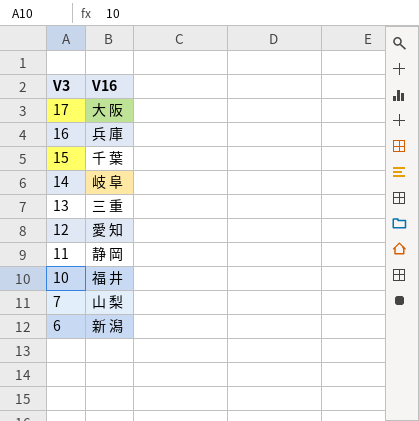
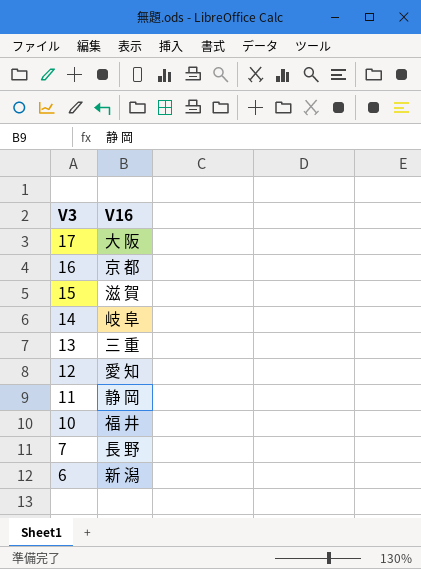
16 | V16: 兵 庫 -> 京 都
15 | V16: 千 葉 -> 滋 賀
7 | V16: 山 梨 -> 長 野

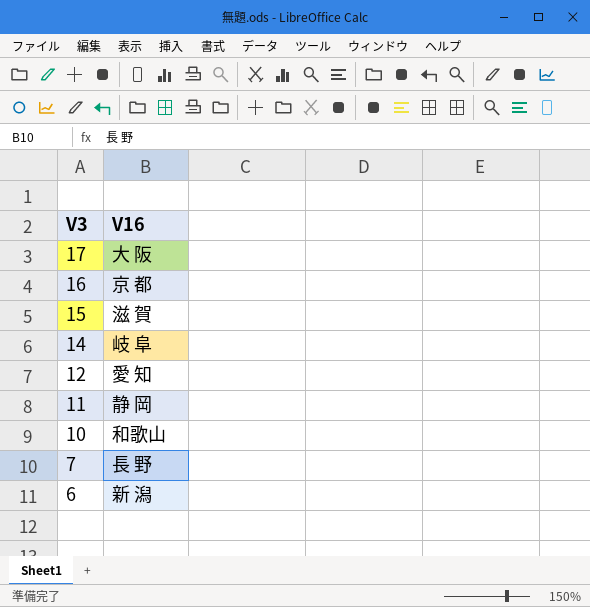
row 13: 三 重 -> none
10 | V16: 福 井 -> 和歌山

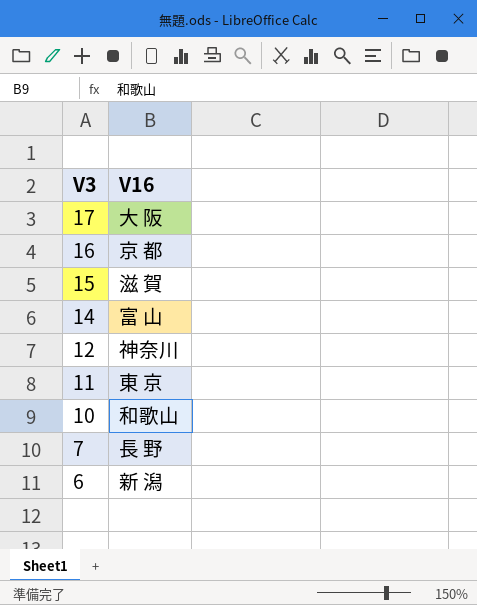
14 | V16: 岐 阜 -> 富 山
12 | V16: 愛 知 -> 神奈川
11 | V16: 静 岡 -> 東 京

